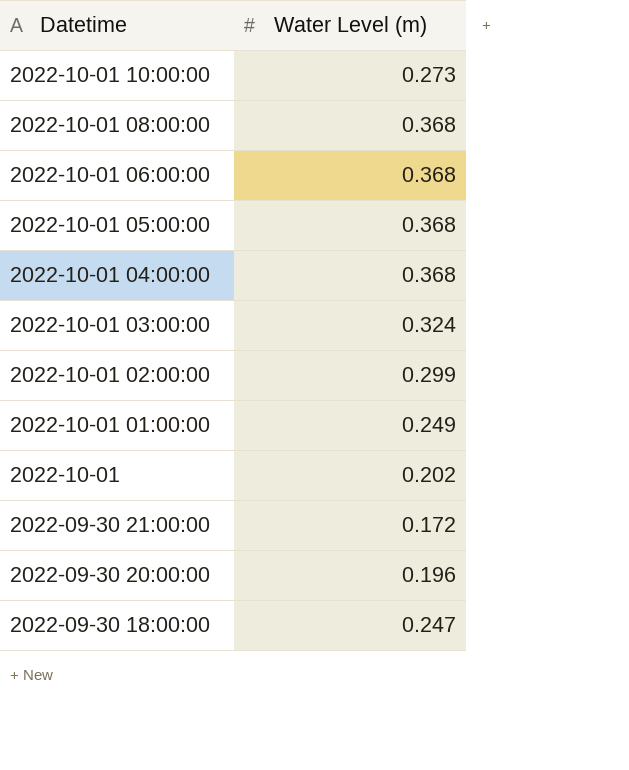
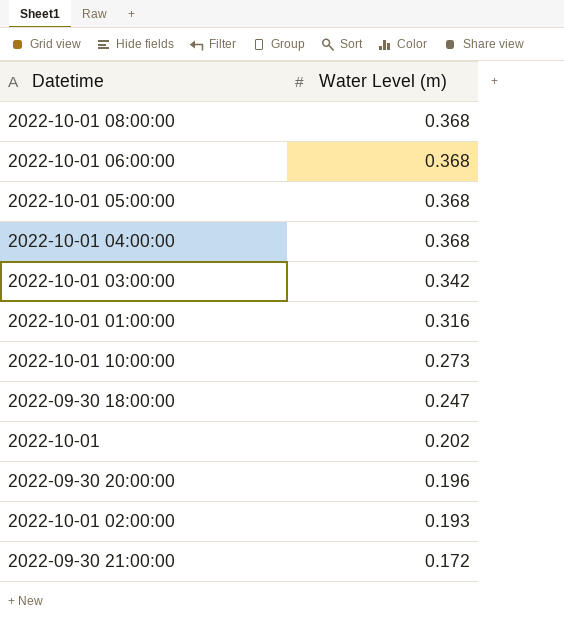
row order: Datetime descending -> Water Level (m) descending
2022-10-01 03:00:00 | Water Level (m): 0.324 -> 0.342
2022-10-01 01:00:00 | Water Level (m): 0.249 -> 0.316
2022-10-01 02:00:00 | Water Level (m): 0.299 -> 0.193

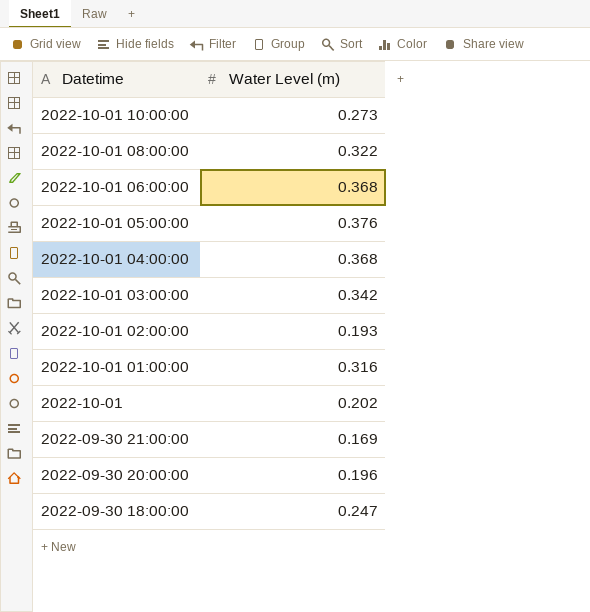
row order: Water Level (m) descending -> Datetime descending
2022-10-01 08:00:00 | Water Level (m): 0.368 -> 0.322
2022-10-01 05:00:00 | Water Level (m): 0.368 -> 0.376
2022-09-30 21:00:00 | Water Level (m): 0.172 -> 0.169

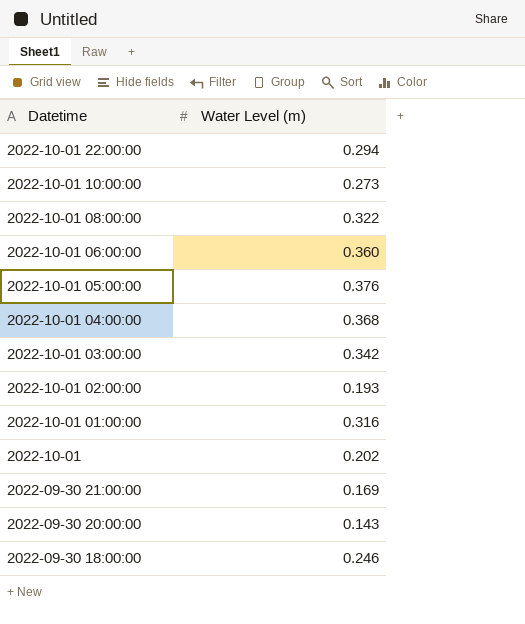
row 2022-10-01 22:00:00: none -> 0.294
2022-10-01 06:00:00 | Water Level (m): 0.368 -> 0.360
2022-09-30 20:00:00 | Water Level (m): 0.196 -> 0.143
2022-09-30 18:00:00 | Water Level (m): 0.247 -> 0.246

